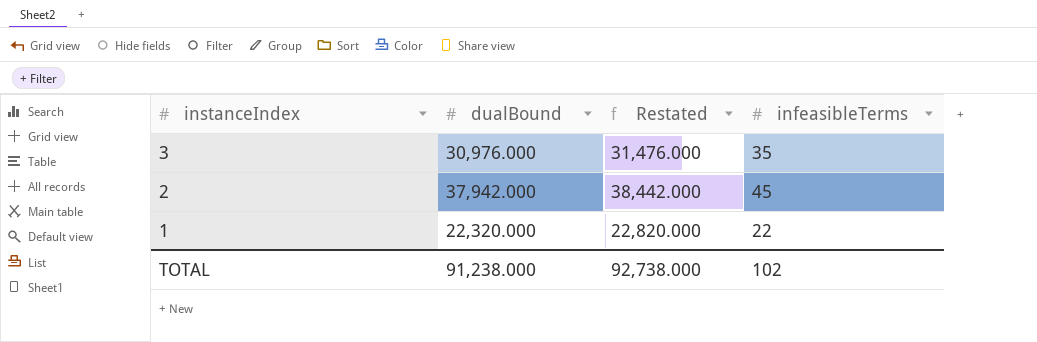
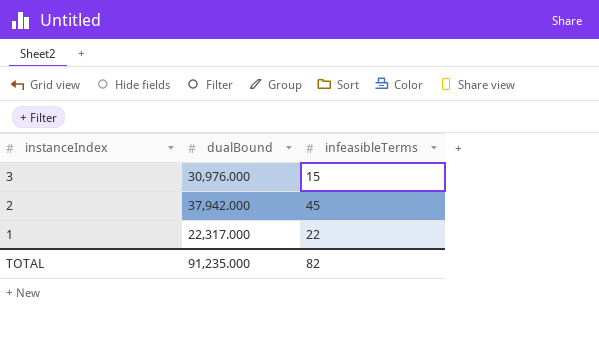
column Restated | formula: [dualBound] + 500 -> none
3 | infeasibleTerms: 35 -> 15
1 | dualBound: 22,320.000 -> 22,317.000
TOTAL | dualBound: 91,238.000 -> 91,235.000
TOTAL | infeasibleTerms: 102 -> 82

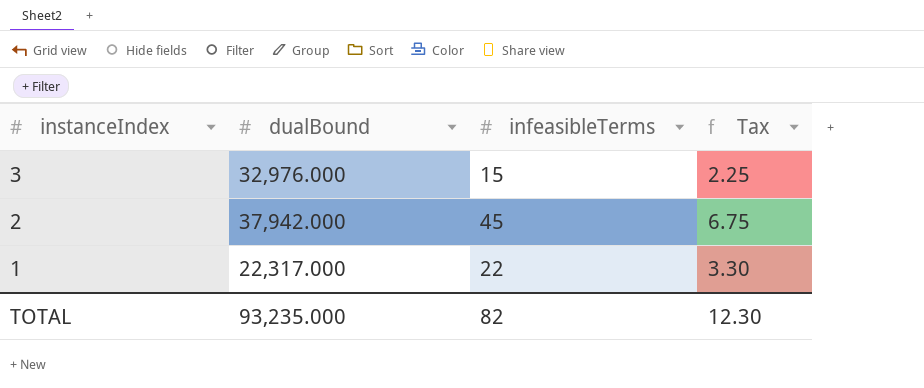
column Tax | formula: none -> [infeasibleTerms] * 0.15
3 | dualBound: 30,976.000 -> 32,976.000
TOTAL | dualBound: 91,235.000 -> 93,235.000

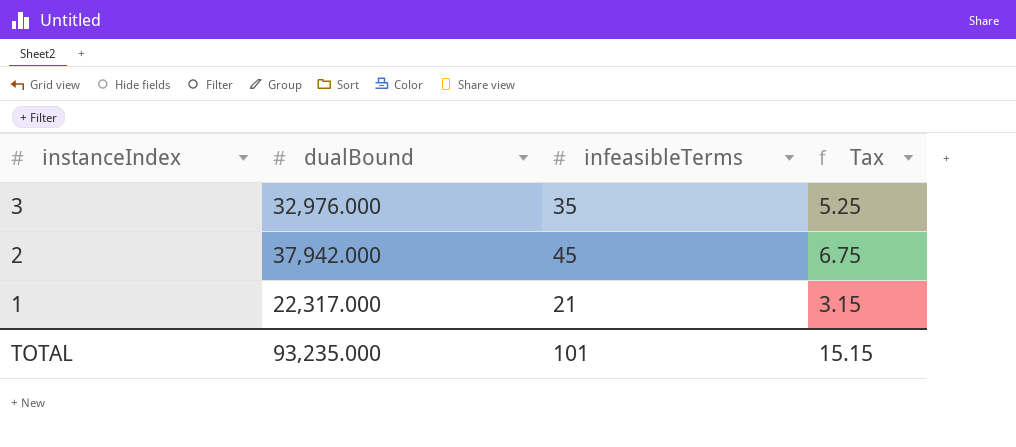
3 | infeasibleTerms: 15 -> 35
3 | Tax: 2.25 -> 5.25
1 | infeasibleTerms: 22 -> 21
1 | Tax: 3.30 -> 3.15
TOTAL | infeasibleTerms: 82 -> 101
TOTAL | Tax: 12.30 -> 15.15

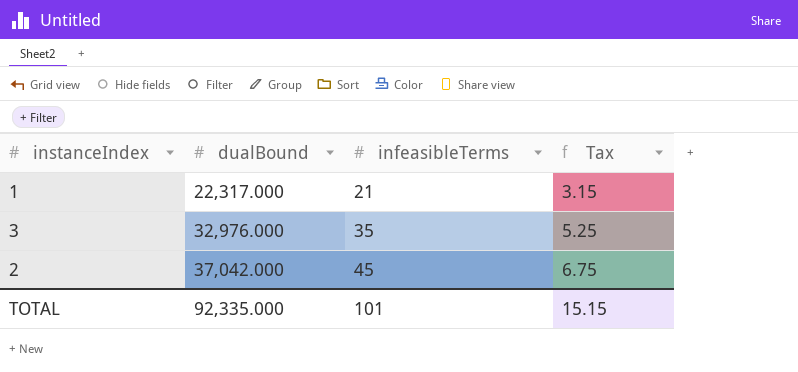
row order: instanceIndex descending -> dualBound ascending
2 | dualBound: 37,942.000 -> 37,042.000
TOTAL | dualBound: 93,235.000 -> 92,335.000

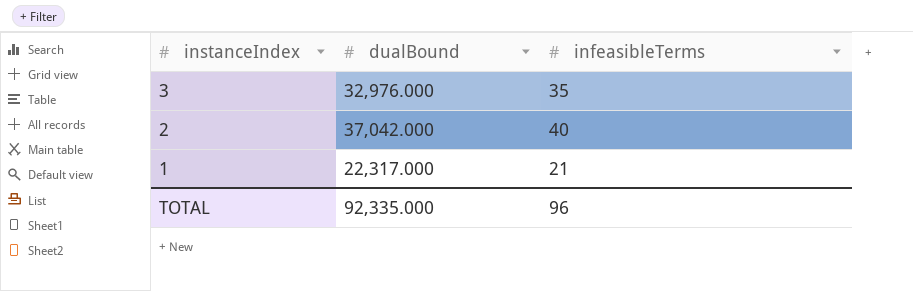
row order: dualBound ascending -> instanceIndex descending
column Tax | formula: [infeasibleTerms] * 0.15 -> none
2 | infeasibleTerms: 45 -> 40
TOTAL | infeasibleTerms: 101 -> 96

